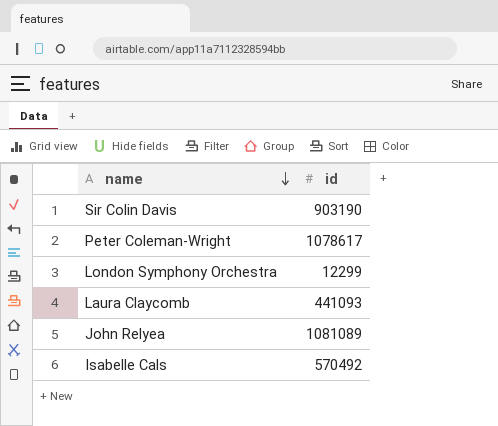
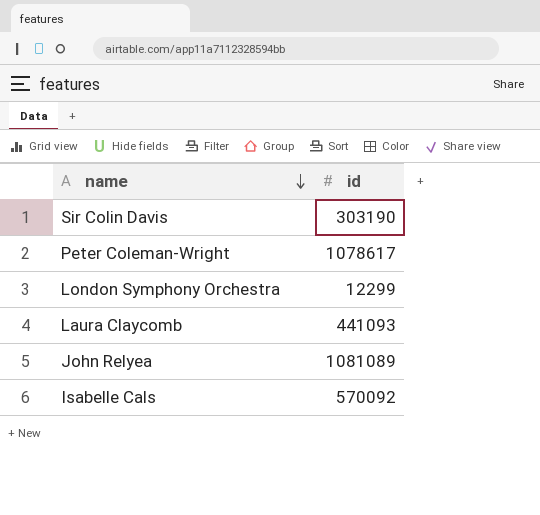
Sir Colin Davis | id: 903190 -> 303190
Isabelle Cals | id: 570492 -> 570092

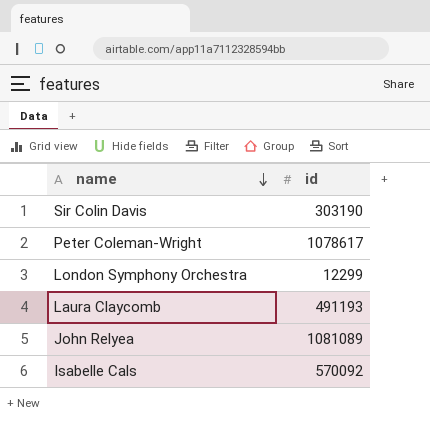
Laura Claycomb | id: 441093 -> 491193

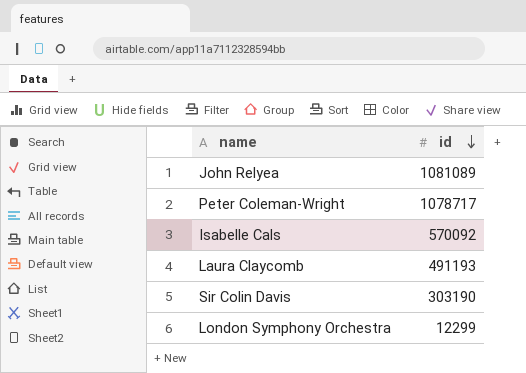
row order: name descending -> id descending
Peter Coleman-Wright | id: 1078617 -> 1078717

